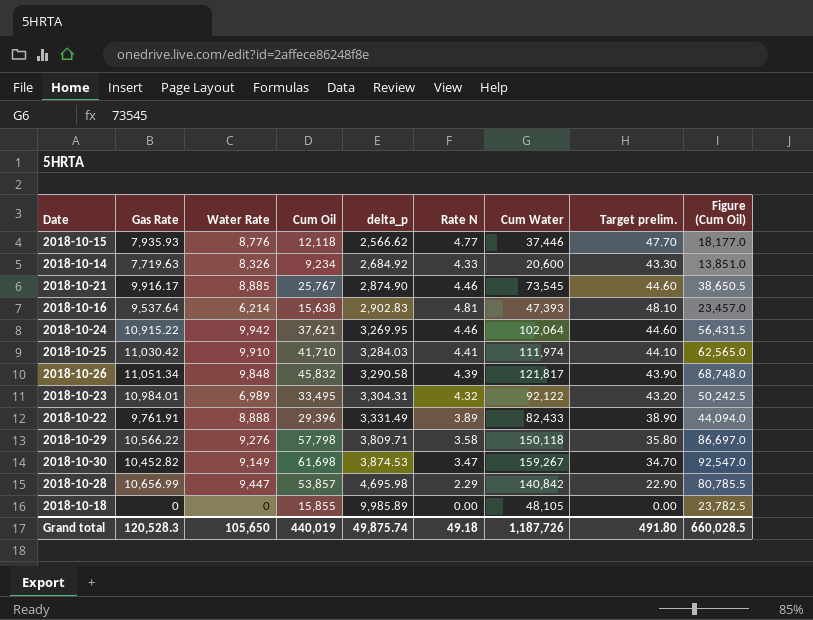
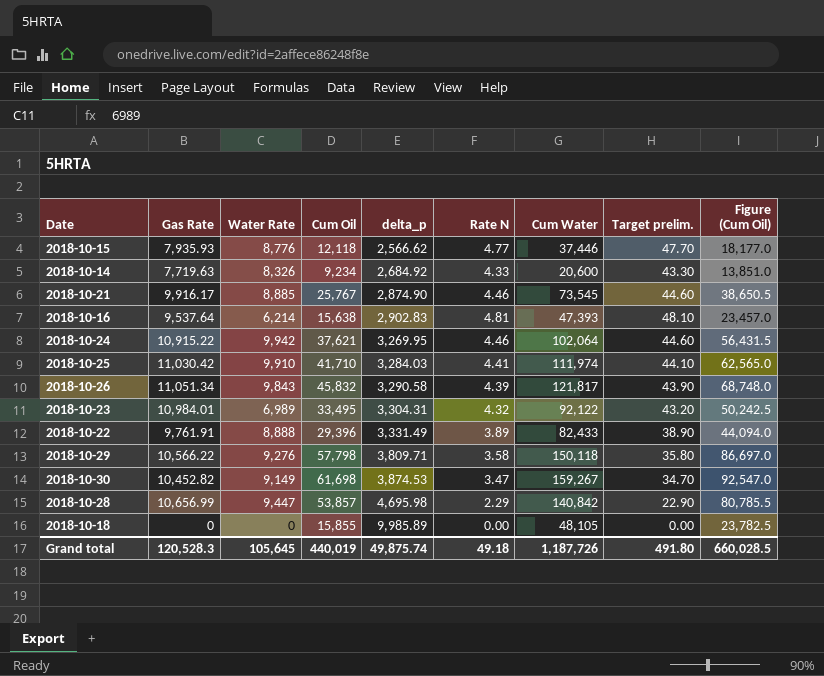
2018-10-26 | Water Rate: 9,848 -> 9,843
Grand total | Water Rate: 105,650 -> 105,645

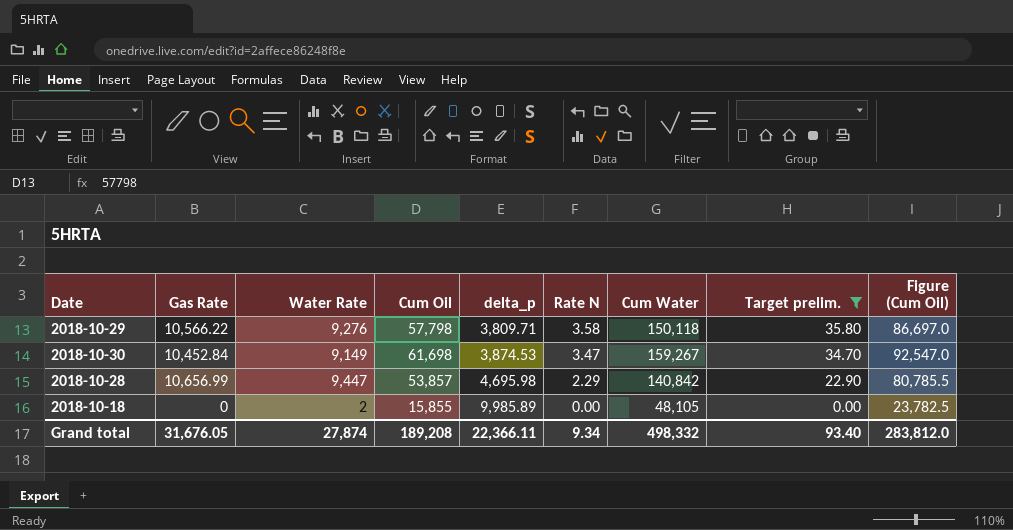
filter: none -> Target prelim. <= 35.80
2018-10-30 | Gas Rate: 10,452.82 -> 10,452.84
2018-10-18 | Water Rate: 0 -> 2
Grand total | Gas Rate: 120,528.3 -> 31,676.05
Grand total | Water Rate: 105,645 -> 27,874
Grand total | Cum Oil: 440,019 -> 189,208
Grand total | delta_p: 49,875.74 -> 22,366.11
Grand total | Rate N: 49.18 -> 9.34
Grand total | Cum Water: 1,187,726 -> 498,332
Grand total | Target prelim.: 491.80 -> 93.40
Grand total | Figure (Cum Oil): 660,028.5 -> 283,812.0

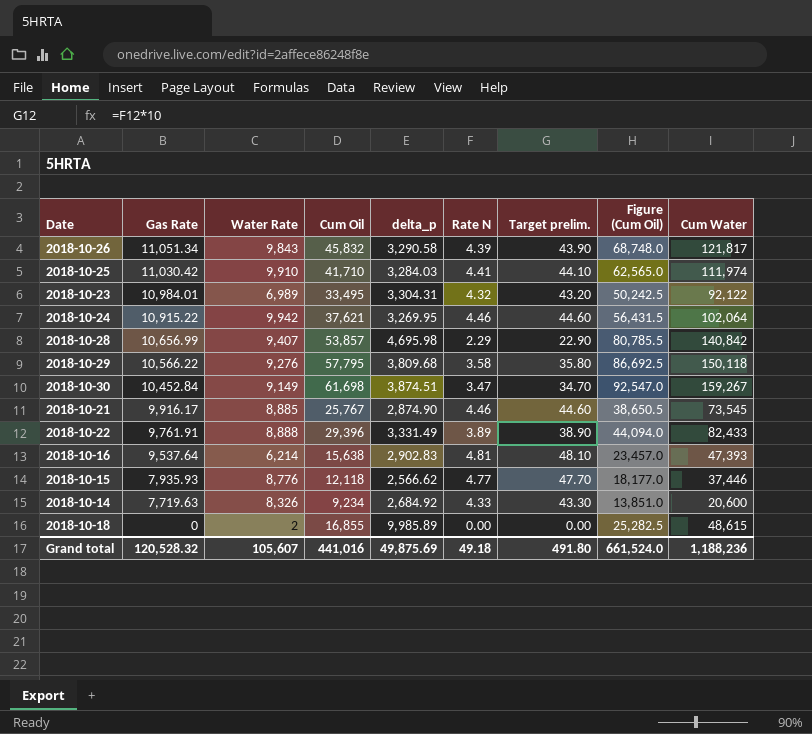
filter: Target prelim. <= 35.80 -> none
row order: delta_p ascending -> Gas Rate descending
column Cum Water | position: 7 -> 9
2018-10-28 | Water Rate: 9,447 -> 9,407
2018-10-29 | Cum Oil: 57,798 -> 57,795
2018-10-29 | delta_p: 3,809.71 -> 3,809.68
2018-10-29 | Figure (Cum Oil): 86,697.0 -> 86,692.5
2018-10-30 | delta_p: 3,874.53 -> 3,874.51
2018-10-18 | Cum Oil: 15,855 -> 16,855
2018-10-18 | Figure (Cum Oil): 23,782.5 -> 25,282.5
2018-10-18 | Cum Water: 48,105 -> 48,615
Grand total | Gas Rate: 31,676.05 -> 120,528.32
Grand total | Water Rate: 27,874 -> 105,607
Grand total | Cum Oil: 189,208 -> 441,016
Grand total | delta_p: 22,366.11 -> 49,875.69
Grand total | Rate N: 9.34 -> 49.18
Grand total | Target prelim.: 93.40 -> 491.80
Grand total | Figure (Cum Oil): 283,812.0 -> 661,524.0
Grand total | Cum Water: 498,332 -> 1,188,236

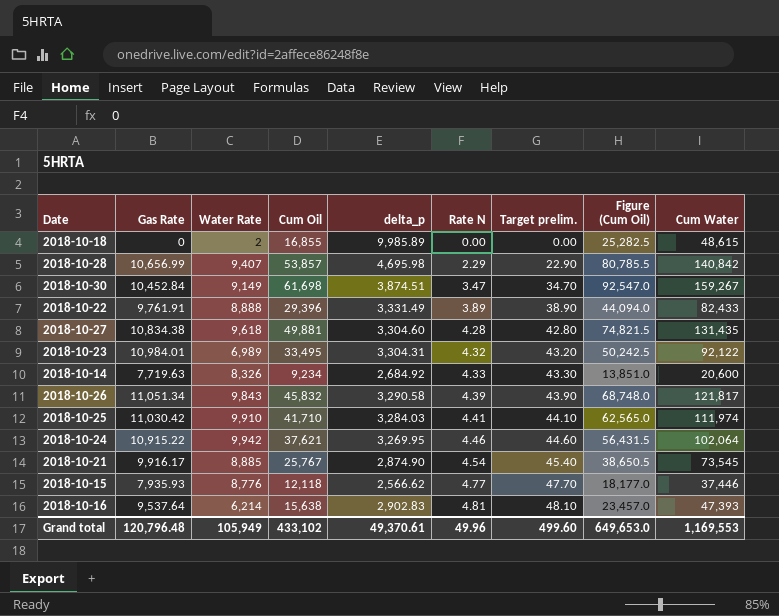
row order: Gas Rate descending -> Rate N ascending
row 2018-10-29: 10,566.22 | 9,276 | 57,795 | 3,809.68 | 3.58 | 35.80 | 86,692.5 | 150,118 -> none
row 2018-10-27: none -> 10,834.38 | 9,618 | 49,881 | 3,304.60 | 4.28 | 42.80 | 74,821.5 | 131,435
2018-10-21 | Rate N: 4.46 -> 4.54
2018-10-21 | Target prelim.: 44.60 -> 45.40
Grand total | Gas Rate: 120,528.32 -> 120,796.48
Grand total | Water Rate: 105,607 -> 105,949
Grand total | Cum Oil: 441,016 -> 433,102
Grand total | delta_p: 49,875.69 -> 49,370.61
Grand total | Rate N: 49.18 -> 49.96
Grand total | Target prelim.: 491.80 -> 499.60
Grand total | Figure (Cum Oil): 661,524.0 -> 649,653.0
Grand total | Cum Water: 1,188,236 -> 1,169,553

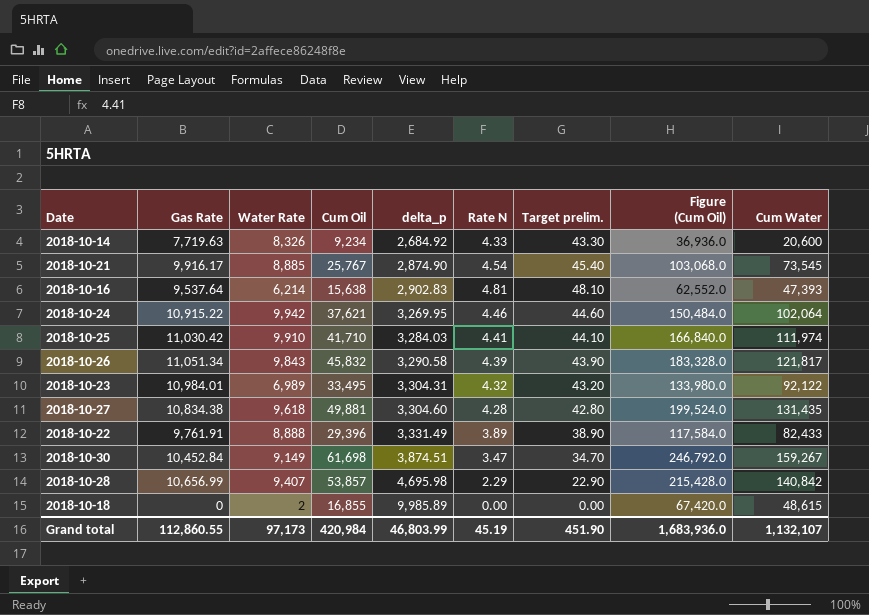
row order: Rate N ascending -> delta_p ascending
column Figure (Cum Oil) | formula: [Cum Oil] * 1.5 -> [Cum Oil] * 4
row 2018-10-15: 7,935.93 | 8,776 | 12,118 | 2,566.62 | 4.77 | 47.70 | 18,177.0 | 37,446 -> none
Grand total | Gas Rate: 120,796.48 -> 112,860.55
Grand total | Water Rate: 105,949 -> 97,173
Grand total | Cum Oil: 433,102 -> 420,984
Grand total | delta_p: 49,370.61 -> 46,803.99
Grand total | Rate N: 49.96 -> 45.19
Grand total | Target prelim.: 499.60 -> 451.90
Grand total | Figure (Cum Oil): 649,653.0 -> 1,683,936.0
Grand total | Cum Water: 1,169,553 -> 1,132,107

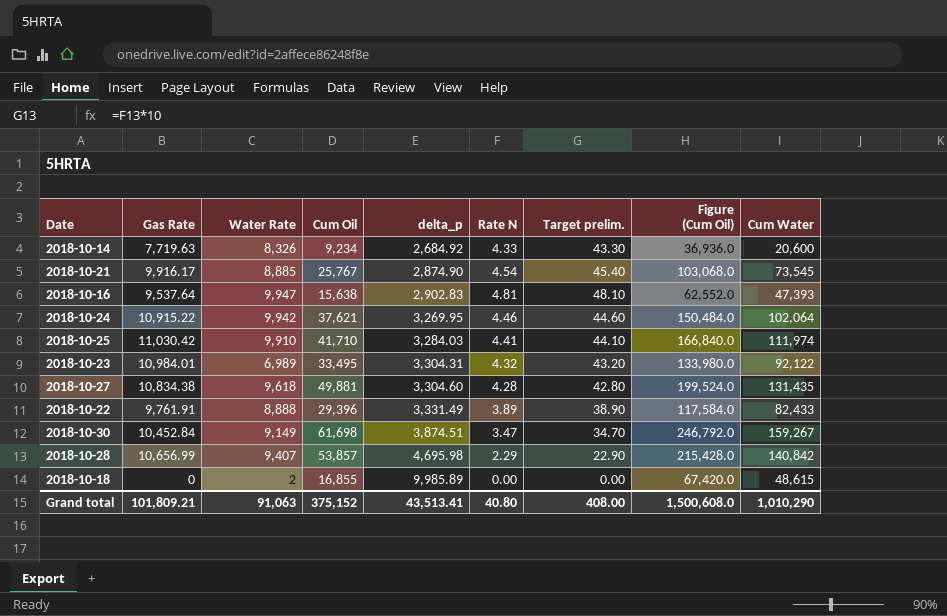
row 2018-10-26: 11,051.34 | 9,843 | 45,832 | 3,290.58 | 4.39 | 43.90 | 183,328.0 | 121,817 -> none
2018-10-16 | Water Rate: 6,214 -> 9,947
Grand total | Gas Rate: 112,860.55 -> 101,809.21
Grand total | Water Rate: 97,173 -> 91,063
Grand total | Cum Oil: 420,984 -> 375,152
Grand total | delta_p: 46,803.99 -> 43,513.41
Grand total | Rate N: 45.19 -> 40.80
Grand total | Target prelim.: 451.90 -> 408.00
Grand total | Figure (Cum Oil): 1,683,936.0 -> 1,500,608.0
Grand total | Cum Water: 1,132,107 -> 1,010,290

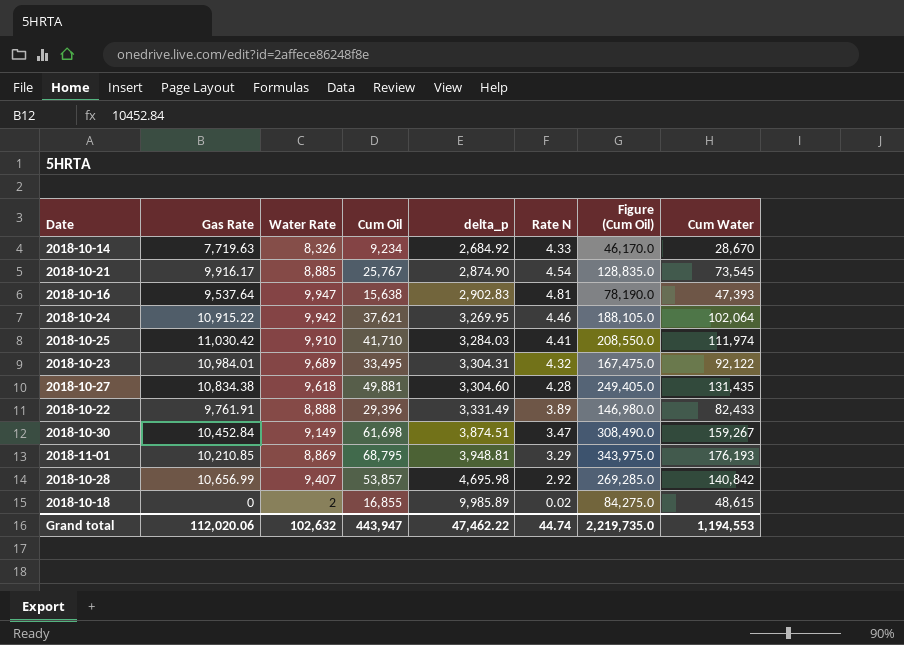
column Target prelim. | formula: [Rate N] * 10 -> none
column Figure (Cum Oil) | formula: [Cum Oil] * 4 -> [Cum Oil] * 5
2018-10-14 | Cum Water: 20,600 -> 28,670
2018-10-23 | Water Rate: 6,989 -> 9,689
row 2018-11-01: none -> 10,210.85 | 8,869 | 68,795 | 3,948.81 | 3.29 | 343,975.0 | 176,193
2018-10-28 | Rate N: 2.29 -> 2.92
2018-10-18 | Rate N: 0.00 -> 0.02
Grand total | Gas Rate: 101,809.21 -> 112,020.06
Grand total | Water Rate: 91,063 -> 102,632
Grand total | Cum Oil: 375,152 -> 443,947
Grand total | delta_p: 43,513.41 -> 47,462.22
Grand total | Rate N: 40.80 -> 44.74
Grand total | Figure (Cum Oil): 1,500,608.0 -> 2,219,735.0
Grand total | Cum Water: 1,010,290 -> 1,194,553

